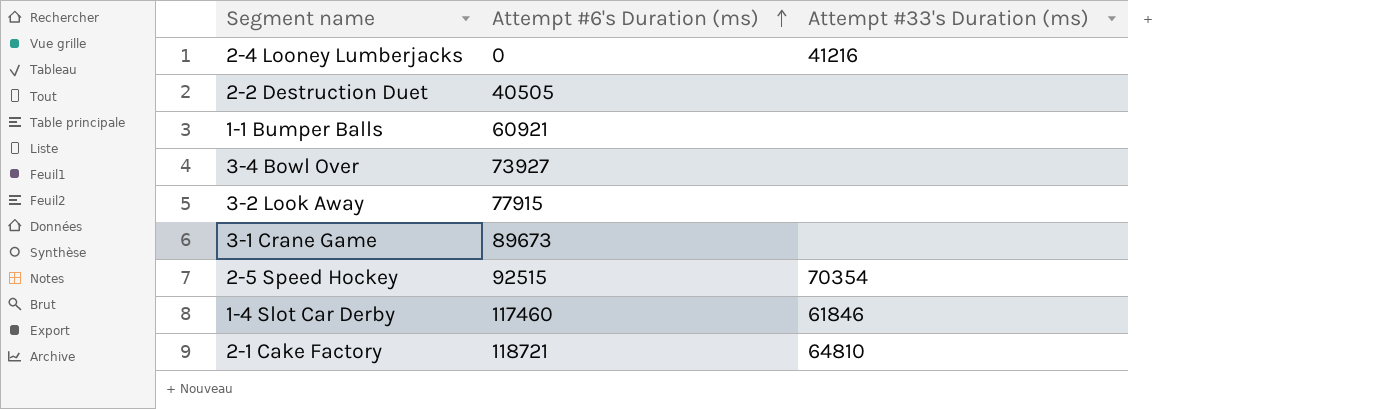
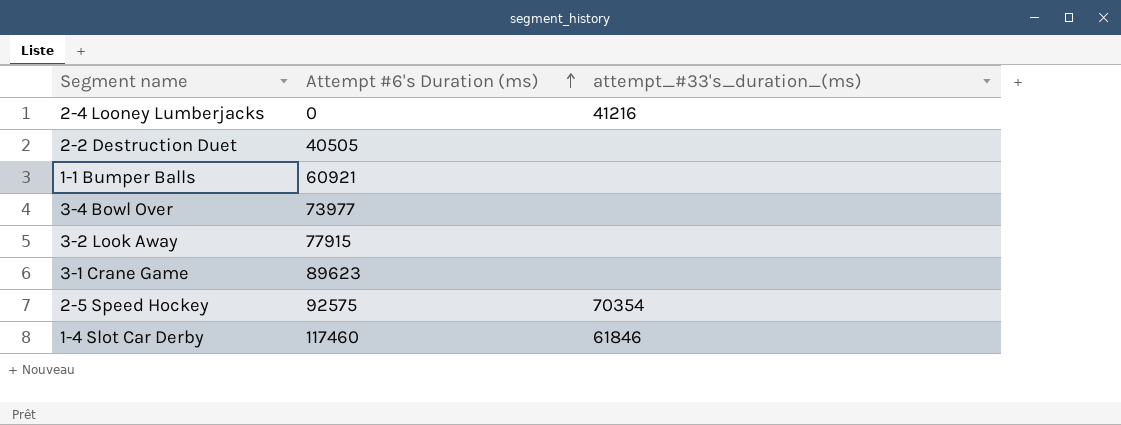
column name: Attempt #33's Duration (ms) -> attempt_#33's_duration_(ms)
row 2-1 Cake Factory: 118721 | 64810 -> none
3-4 Bowl Over | Attempt #6's Duration (ms): 73927 -> 73977
3-1 Crane Game | Attempt #6's Duration (ms): 89673 -> 89623
2-5 Speed Hockey | Attempt #6's Duration (ms): 92515 -> 92575

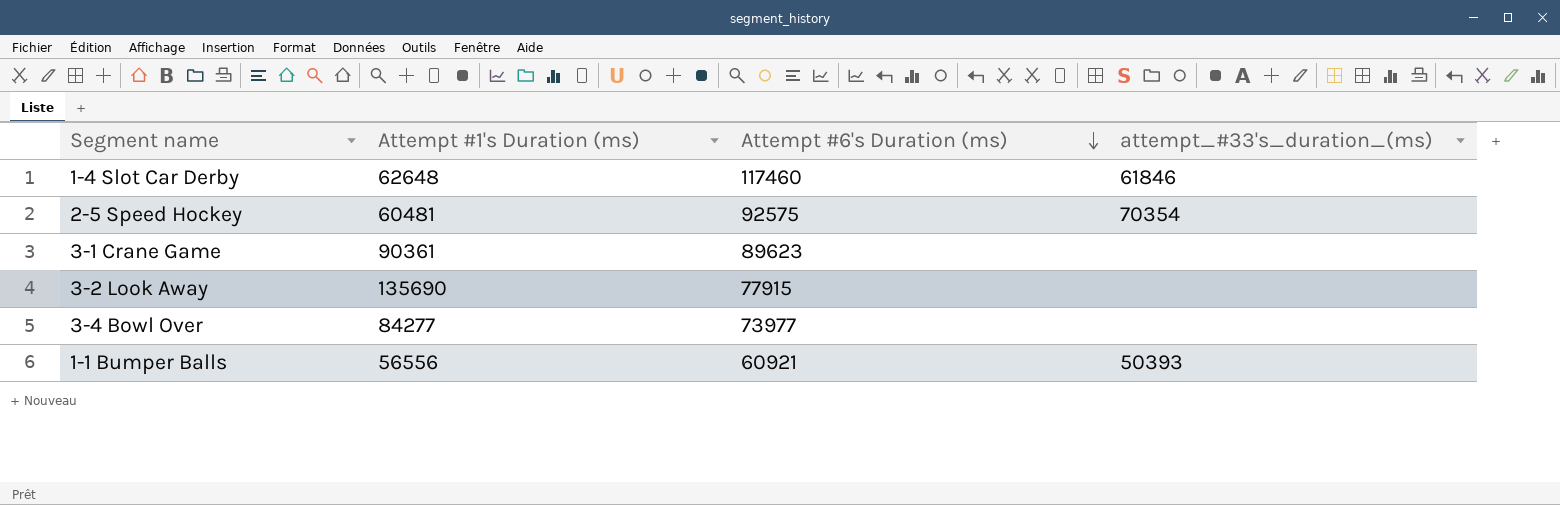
row order: Attempt #6's Duration (ms) ascending -> Attempt #6's Duration (ms) descending
column Attempt #1's Duration (ms) | position: none -> 2
row 2-4 Looney Lumberjacks: 0 | 41216 -> none
row 2-2 Destruction Duet: 40505 | none -> none
1-1 Bumper Balls | attempt_#33's_duration_(ms): none -> 50393

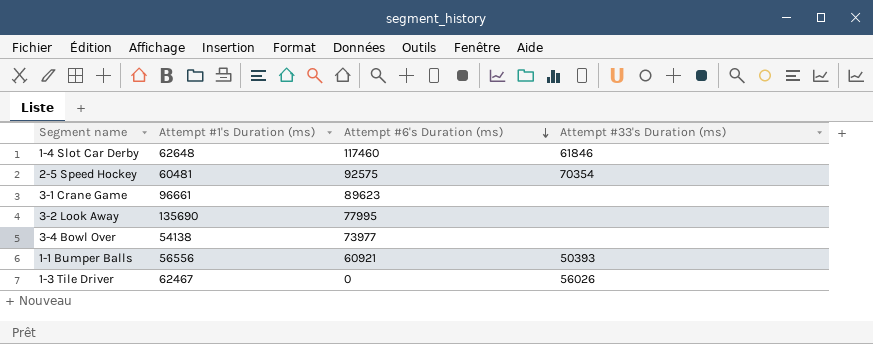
column name: attempt_#33's_duration_(ms) -> Attempt #33's Duration (ms)
3-1 Crane Game | Attempt #1's Duration (ms): 90361 -> 96661
3-2 Look Away | Attempt #6's Duration (ms): 77915 -> 77995
3-4 Bowl Over | Attempt #1's Duration (ms): 84277 -> 54138
row 1-3 Tile Driver: none -> 62467 | 0 | 56026

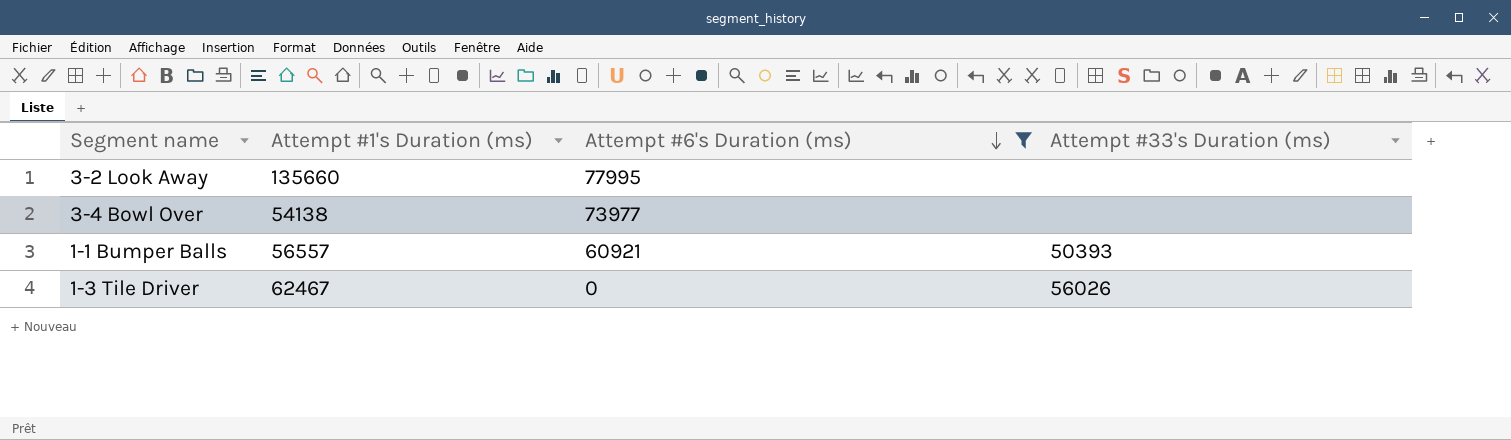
filter: none -> Attempt #6's Duration (ms) <= 77995
3-2 Look Away | Attempt #1's Duration (ms): 135690 -> 135660
1-1 Bumper Balls | Attempt #1's Duration (ms): 56556 -> 56557

